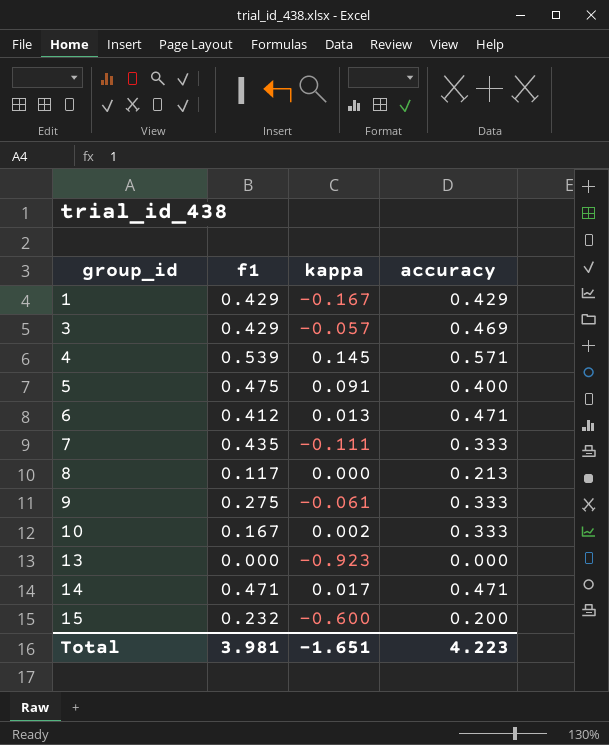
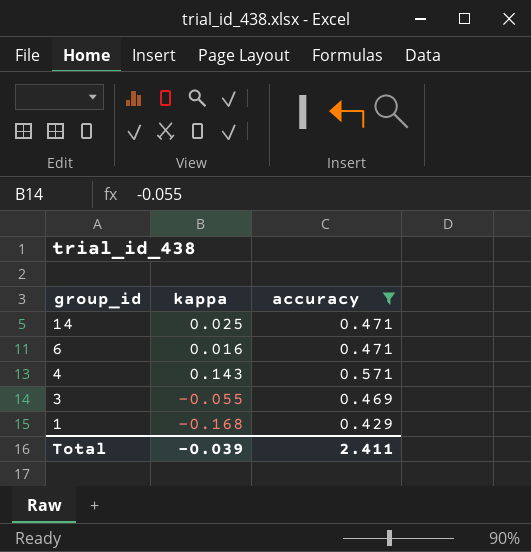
filter: none -> accuracy >= 0.429
row order: group_id ascending -> group_id descending
column f1 | position: 2 -> none
14 | kappa: 0.017 -> 0.025
6 | kappa: 0.013 -> 0.016
4 | kappa: 0.145 -> 0.143
3 | kappa: -0.057 -> -0.055
1 | kappa: -0.167 -> -0.168
Total | kappa: -1.651 -> -0.039
Total | accuracy: 4.223 -> 2.411

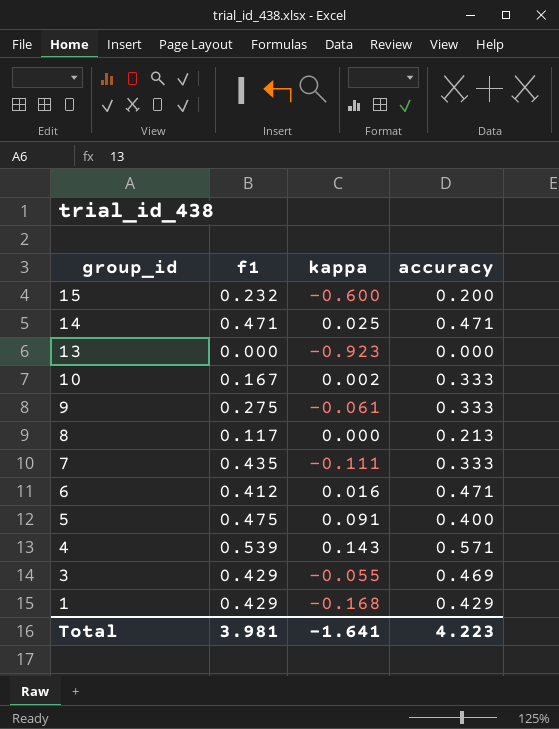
filter: accuracy >= 0.429 -> none
column f1 | position: none -> 2
Total | kappa: -0.039 -> -1.641
Total | accuracy: 2.411 -> 4.223

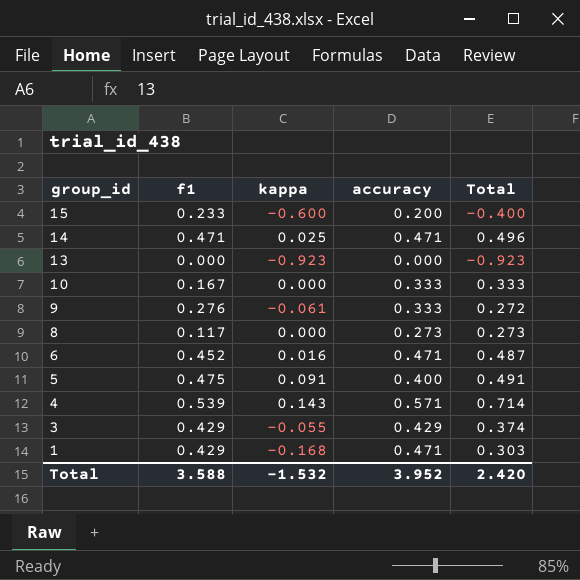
column Total | formula: none -> [kappa] + [accuracy]
row 7: 0.435 | -0.111 | 0.333 -> none
15 | f1: 0.232 -> 0.233
10 | kappa: 0.002 -> 0.000
9 | f1: 0.275 -> 0.276
8 | accuracy: 0.213 -> 0.273
6 | f1: 0.412 -> 0.452
3 | accuracy: 0.469 -> 0.429
1 | accuracy: 0.429 -> 0.471
Total | f1: 3.981 -> 3.588
Total | kappa: -1.641 -> -1.532
Total | accuracy: 4.223 -> 3.952

